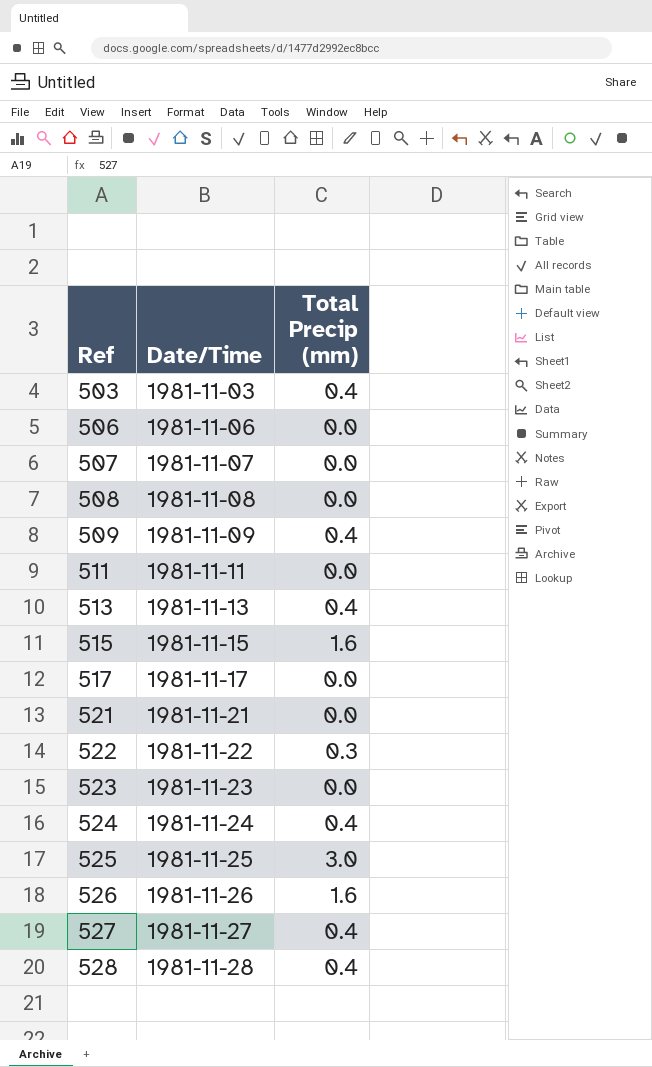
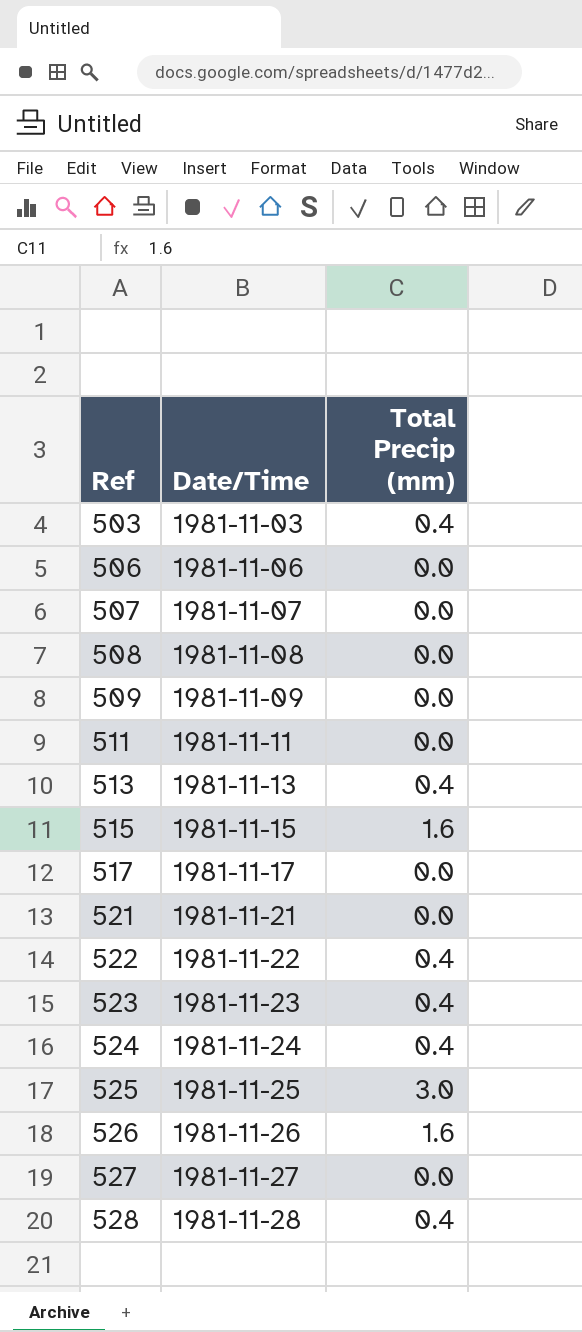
509 | Total Precip (mm): 0.4 -> 0.0
522 | Total Precip (mm): 0.3 -> 0.4
523 | Total Precip (mm): 0.0 -> 0.4
527 | Total Precip (mm): 0.4 -> 0.0

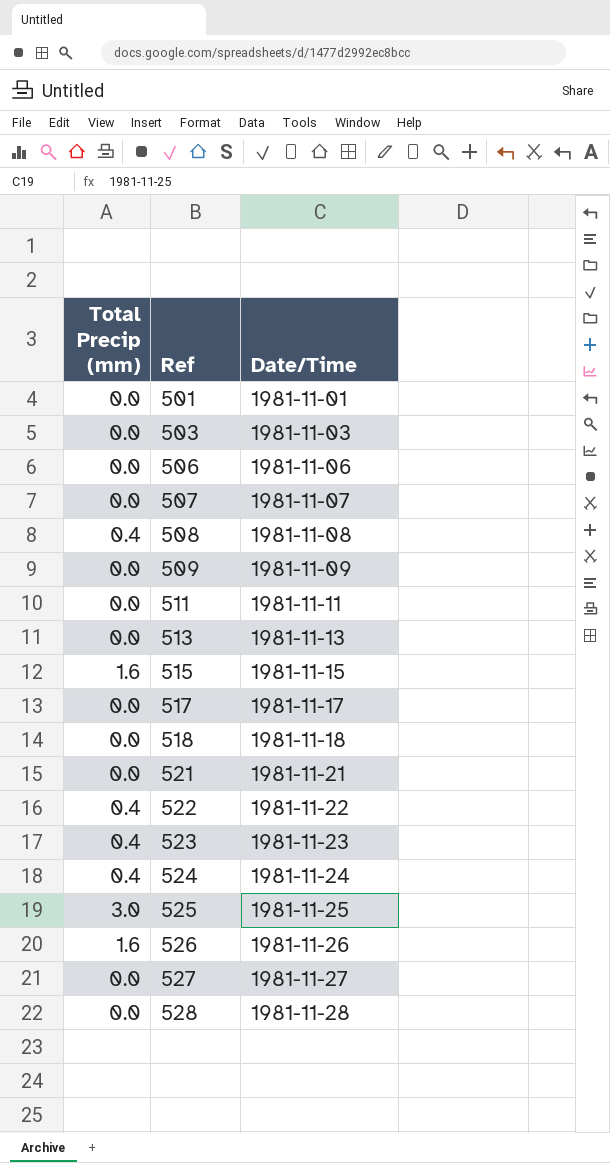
column Total Precip (mm) | position: 3 -> 1
row 501: none -> 0.0 | 1981-11-01
503 | Total Precip (mm): 0.4 -> 0.0
508 | Total Precip (mm): 0.0 -> 0.4
513 | Total Precip (mm): 0.4 -> 0.0
row 518: none -> 0.0 | 1981-11-18
528 | Total Precip (mm): 0.4 -> 0.0

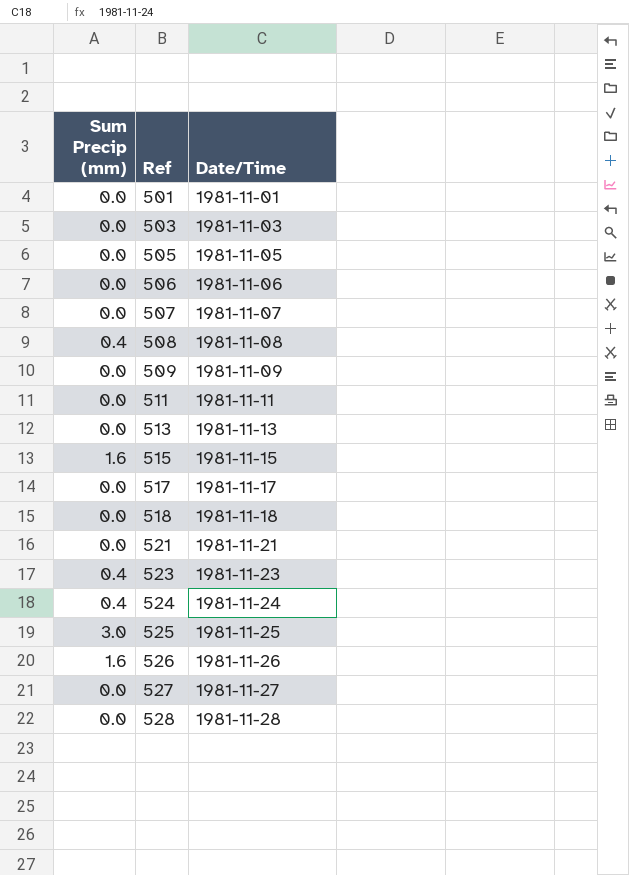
column name: Total Precip (mm) -> Sum Precip (mm)
row 522: 0.4 | 1981-11-22 -> none
row 505: none -> 0.0 | 1981-11-05

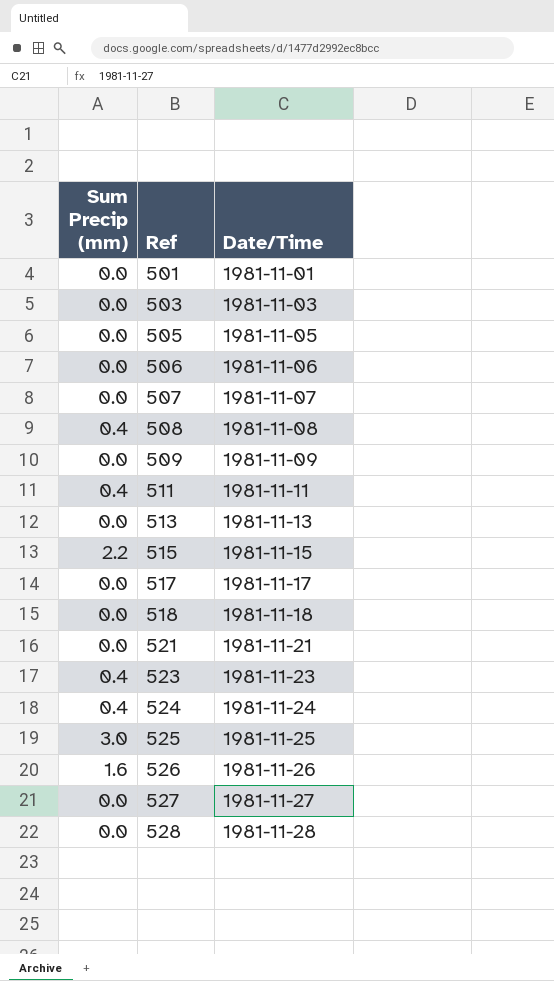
511 | Sum Precip (mm): 0.0 -> 0.4
515 | Sum Precip (mm): 1.6 -> 2.2

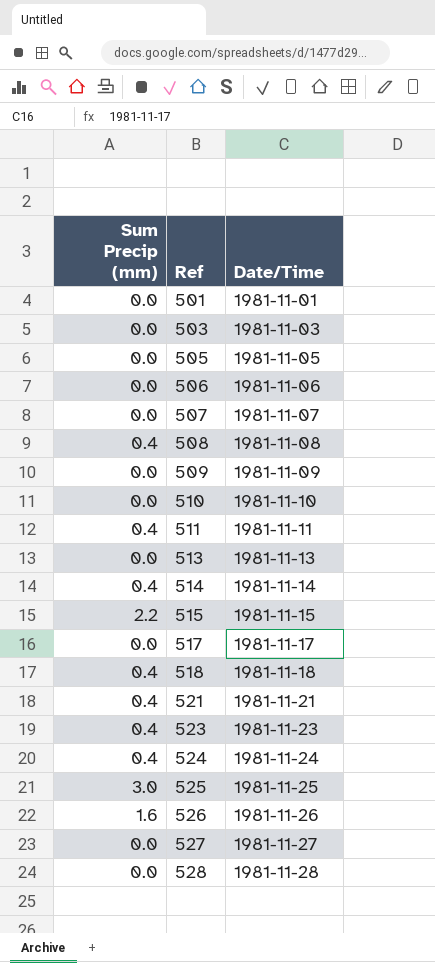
row 510: none -> 0.0 | 1981-11-10
row 514: none -> 0.4 | 1981-11-14
518 | Sum Precip (mm): 0.0 -> 0.4
521 | Sum Precip (mm): 0.0 -> 0.4

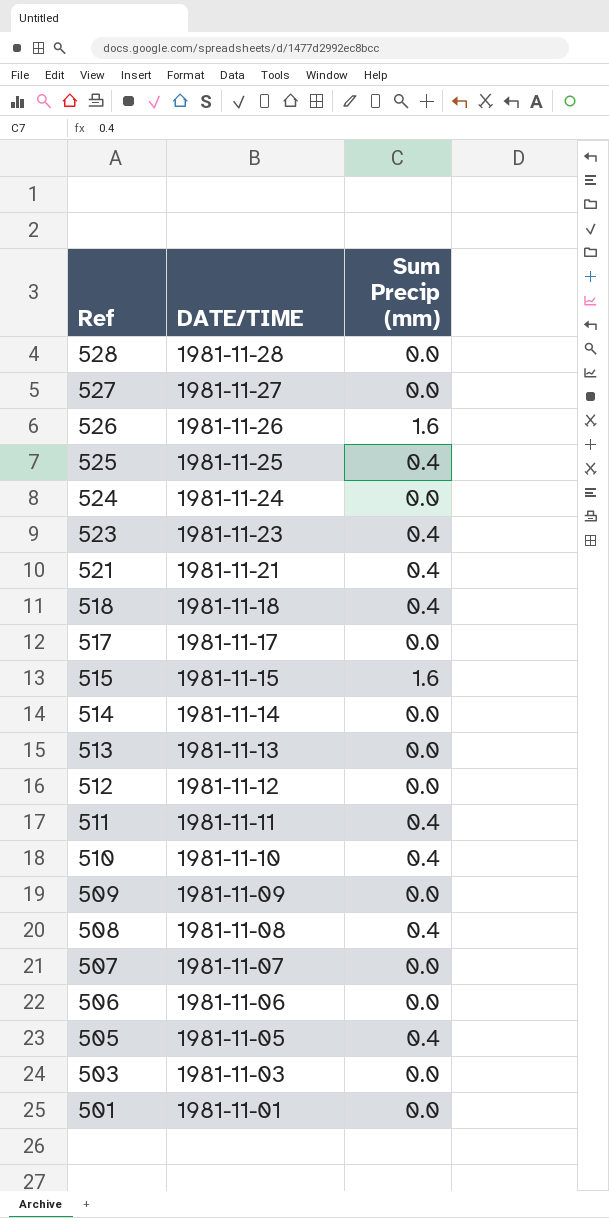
row order: Ref ascending -> Ref descending
column name: Date/Time -> DATE/TIME
column Sum Precip (mm) | position: 1 -> 3
525 | Sum Precip (mm): 3.0 -> 0.4
524 | Sum Precip (mm): 0.4 -> 0.0
515 | Sum Precip (mm): 2.2 -> 1.6
514 | Sum Precip (mm): 0.4 -> 0.0
row 512: none -> 1981-11-12 | 0.0
510 | Sum Precip (mm): 0.0 -> 0.4
505 | Sum Precip (mm): 0.0 -> 0.4

